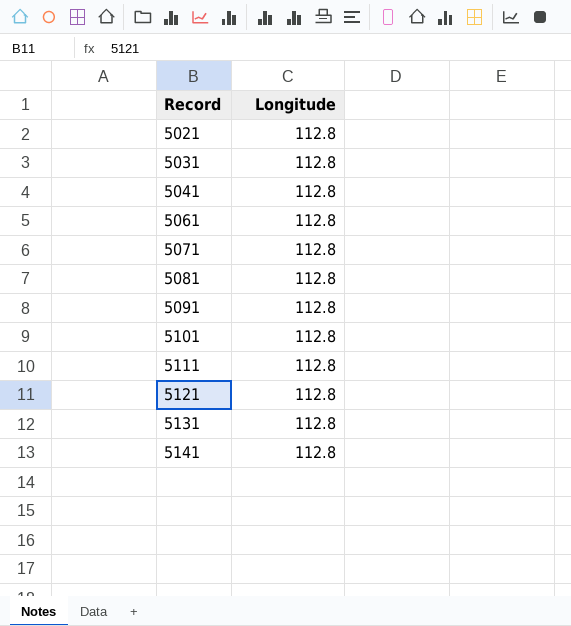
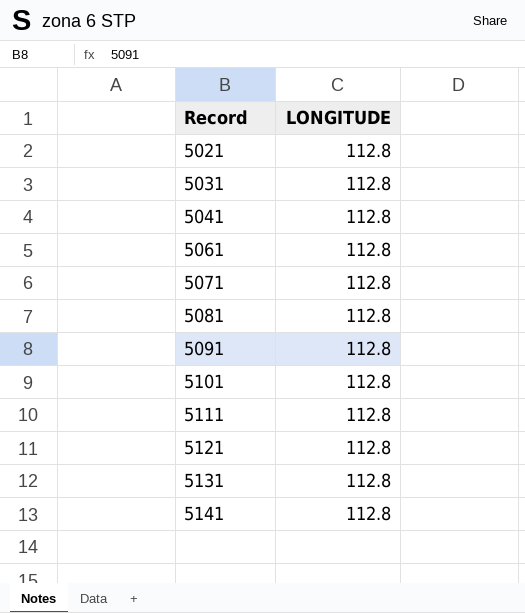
column name: Longitude -> LONGITUDE

